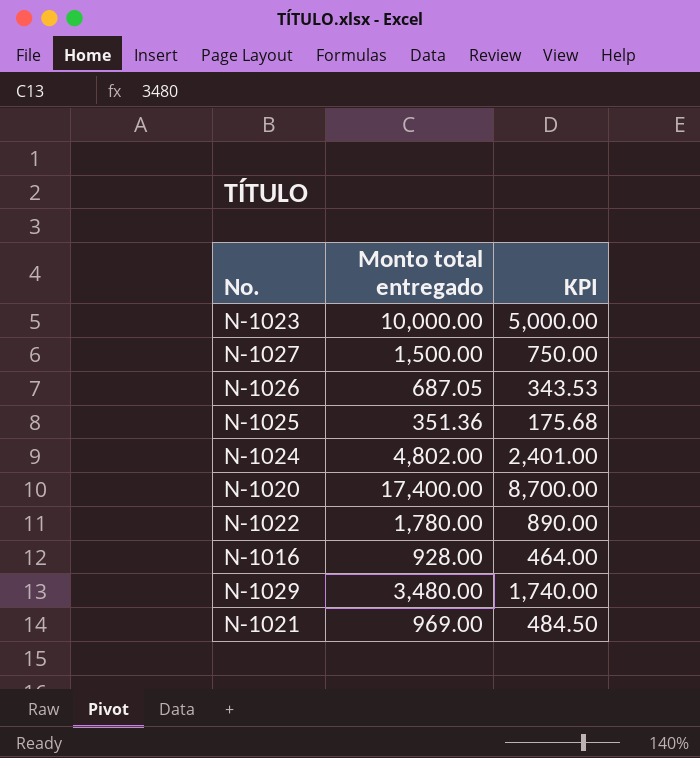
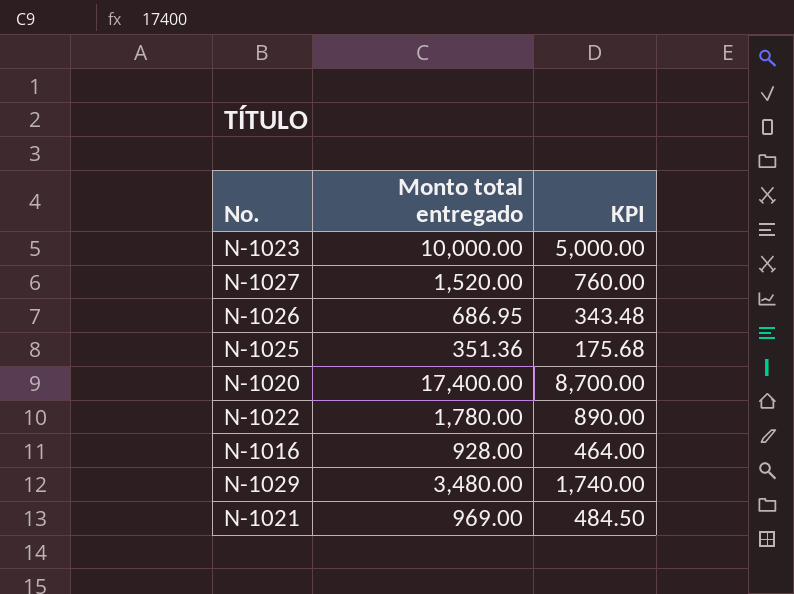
row N-1024: 4,802.00 | 2,401.00 -> none
N-1027 | Monto total entregado: 1,500.00 -> 1,520.00
N-1027 | KPI: 750.00 -> 760.00
N-1026 | Monto total entregado: 687.05 -> 686.95
N-1026 | KPI: 343.53 -> 343.48

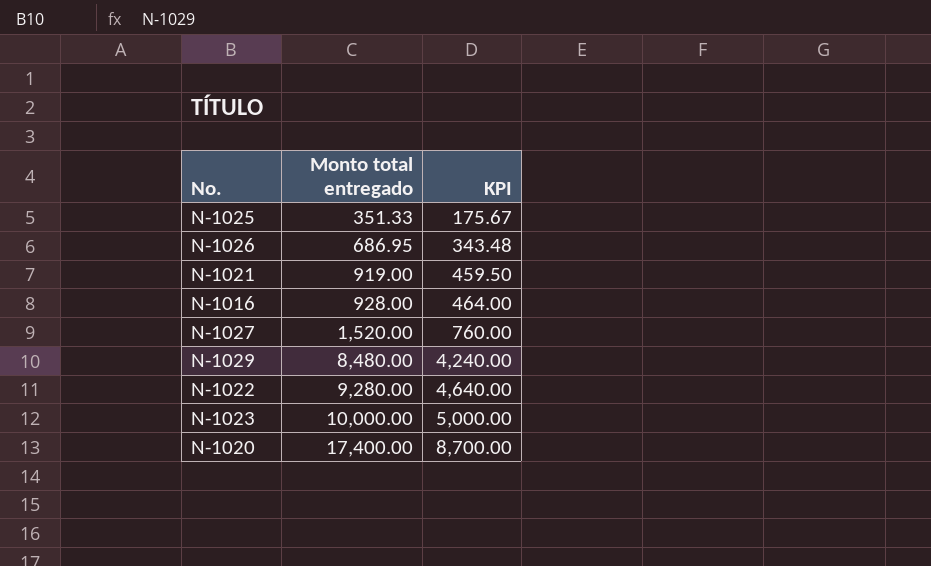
row order: none -> Monto total entregado ascending
N-1025 | Monto total entregado: 351.36 -> 351.33
N-1025 | KPI: 175.68 -> 175.67
N-1021 | Monto total entregado: 969.00 -> 919.00
N-1021 | KPI: 484.50 -> 459.50
N-1029 | Monto total entregado: 3,480.00 -> 8,480.00
N-1029 | KPI: 1,740.00 -> 4,240.00
N-1022 | Monto total entregado: 1,780.00 -> 9,280.00
N-1022 | KPI: 890.00 -> 4,640.00

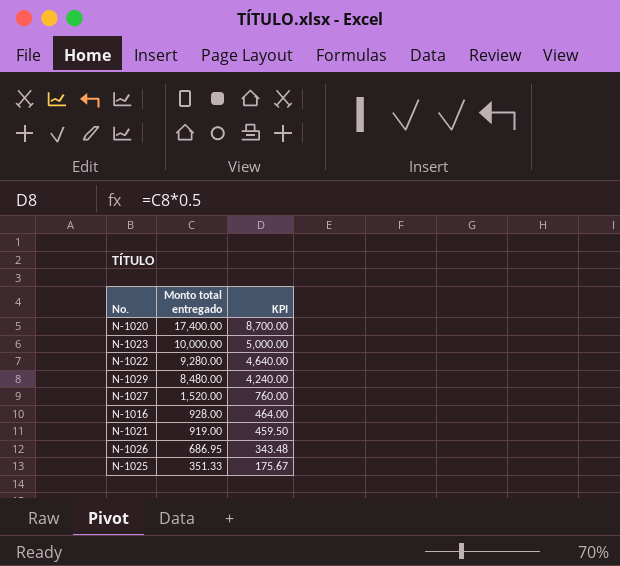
row order: Monto total entregado ascending -> Monto total entregado descending

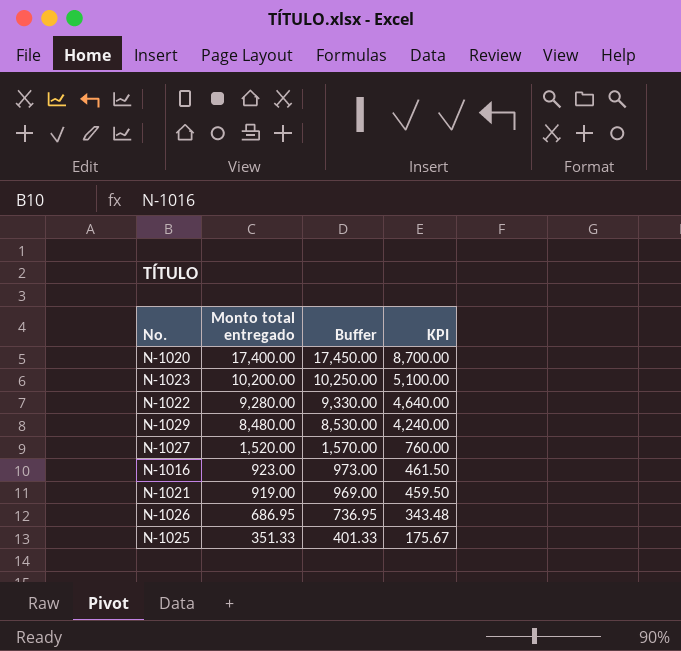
column Buffer | formula: none -> [Monto total entregado] + 50
N-1023 | Monto total entregado: 10,000.00 -> 10,200.00
N-1023 | KPI: 5,000.00 -> 5,100.00
N-1016 | Monto total entregado: 928.00 -> 923.00
N-1016 | KPI: 464.00 -> 461.50

